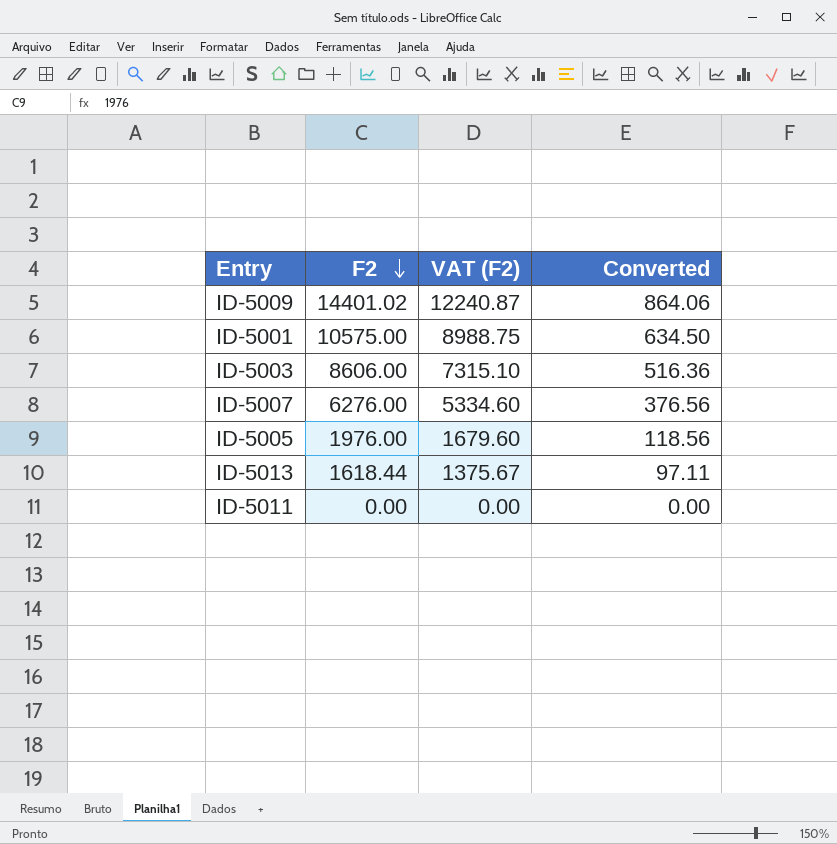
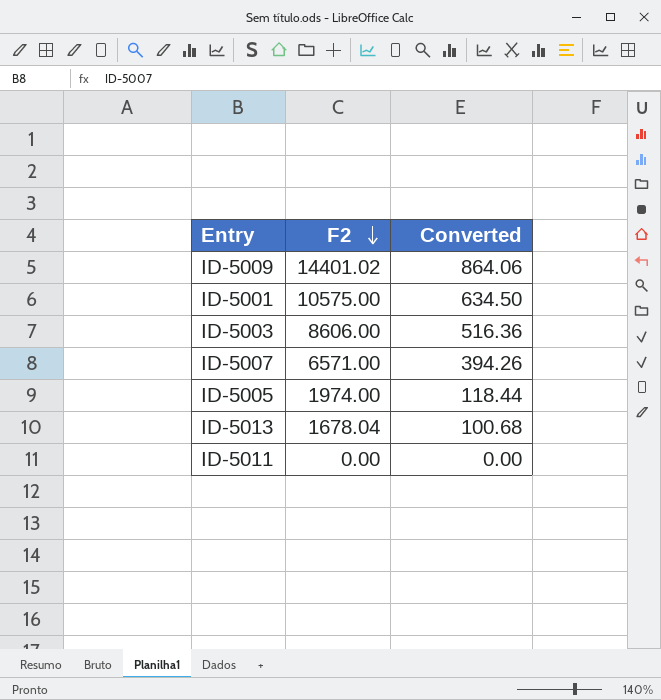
column VAT (F2) | formula: [F2] * 0.85 -> none
ID-5007 | F2: 6276.00 -> 6571.00
ID-5007 | Converted: 376.56 -> 394.26
ID-5005 | F2: 1976.00 -> 1974.00
ID-5005 | Converted: 118.56 -> 118.44
ID-5013 | F2: 1618.44 -> 1678.04
ID-5013 | Converted: 97.11 -> 100.68

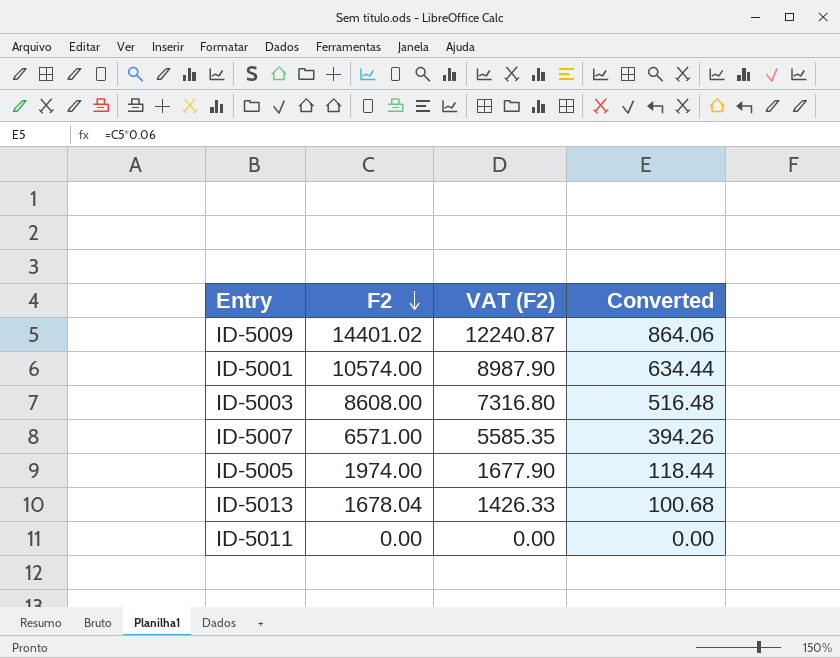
column VAT (F2) | formula: none -> [F2] * 0.85
ID-5001 | F2: 10575.00 -> 10574.00
ID-5001 | Converted: 634.50 -> 634.44
ID-5003 | F2: 8606.00 -> 8608.00
ID-5003 | Converted: 516.36 -> 516.48

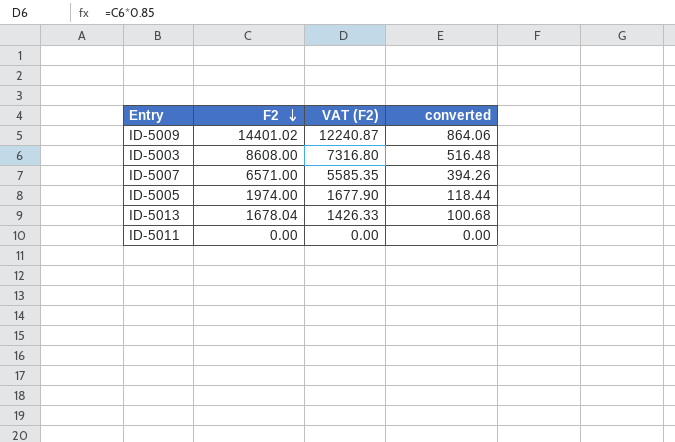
column name: Converted -> converted
row ID-5001: 10574.00 | 8987.90 | 634.44 -> none

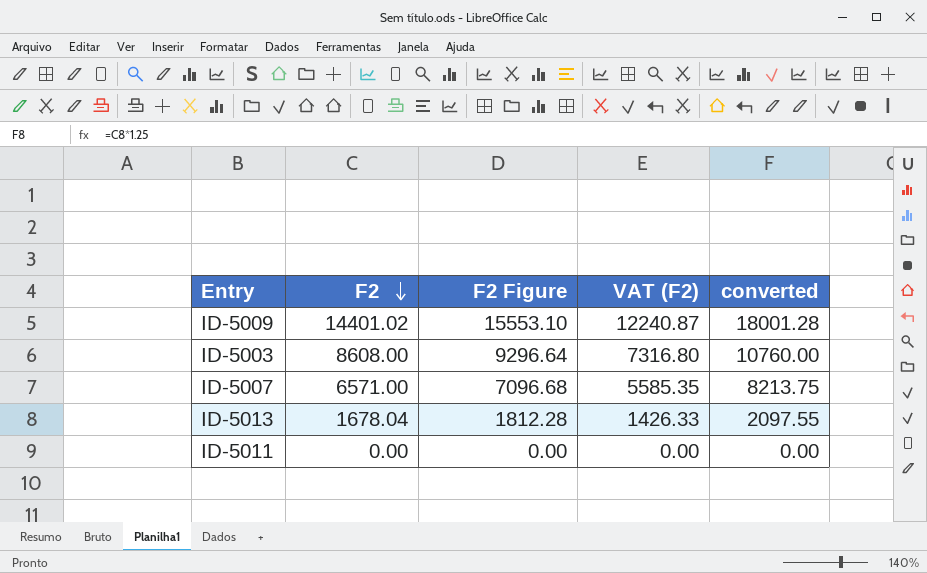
column F2 Figure | formula: none -> [F2] * 1.08
column converted | formula: [F2] * 0.06 -> [F2] * 1.25
row ID-5005: 1974.00 | 1677.90 | 118.44 -> none

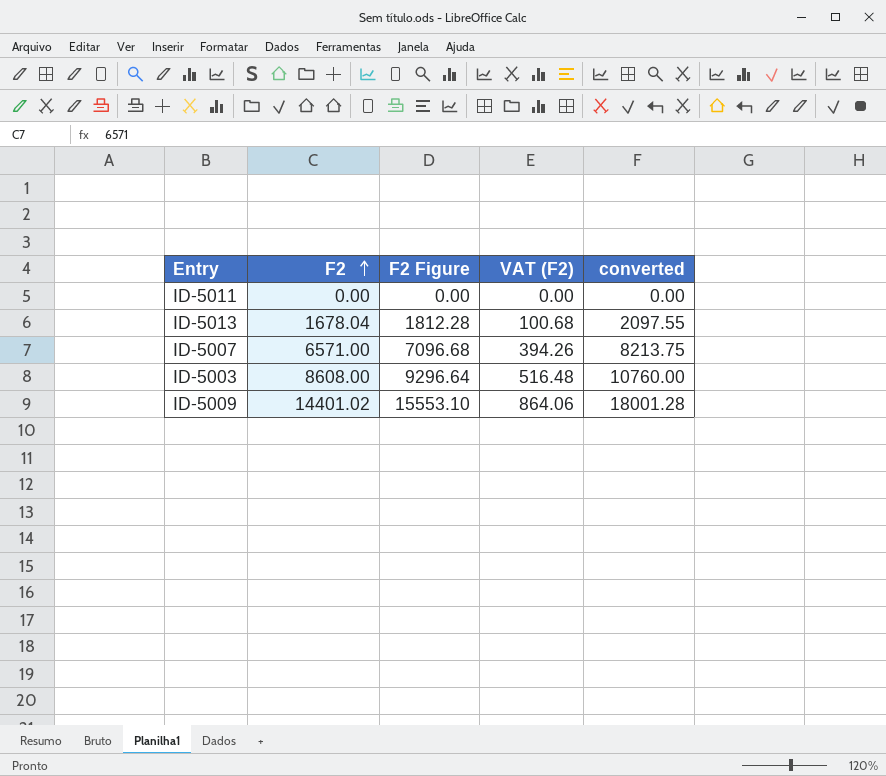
row order: F2 descending -> F2 ascending
column VAT (F2) | formula: [F2] * 0.85 -> [F2] * 0.06

